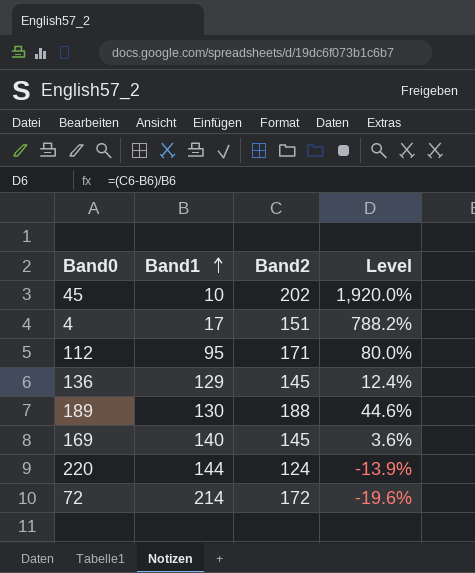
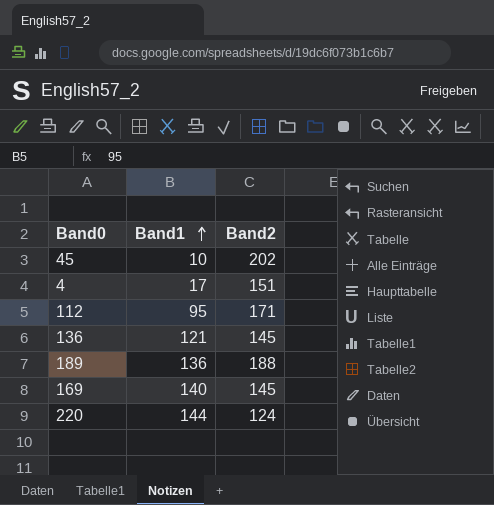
column Level | formula: ([Band2] - [Band1]) / [Band1] -> none
row 72: 214 | 172 | -19.6% -> none
136 | Band1: 129 -> 121
189 | Band1: 130 -> 136

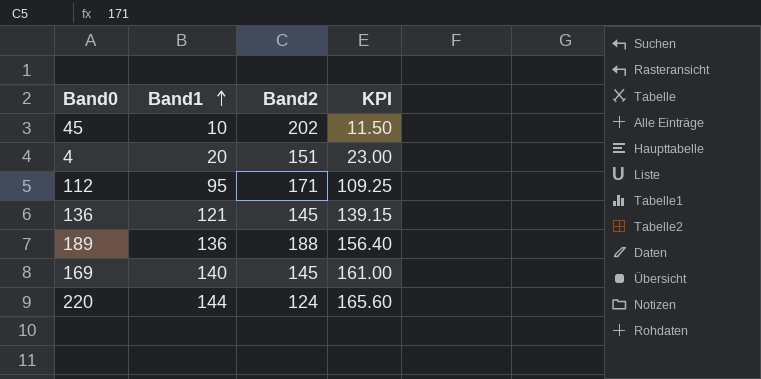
column KPI | formula: none -> [Band1] * 1.15
4 | Band1: 17 -> 20

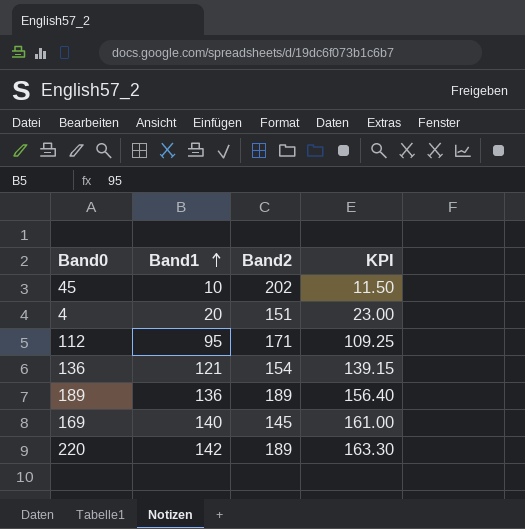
136 | Band2: 145 -> 154
189 | Band2: 188 -> 189
220 | Band1: 144 -> 142
220 | Band2: 124 -> 189
220 | KPI: 165.60 -> 163.30

